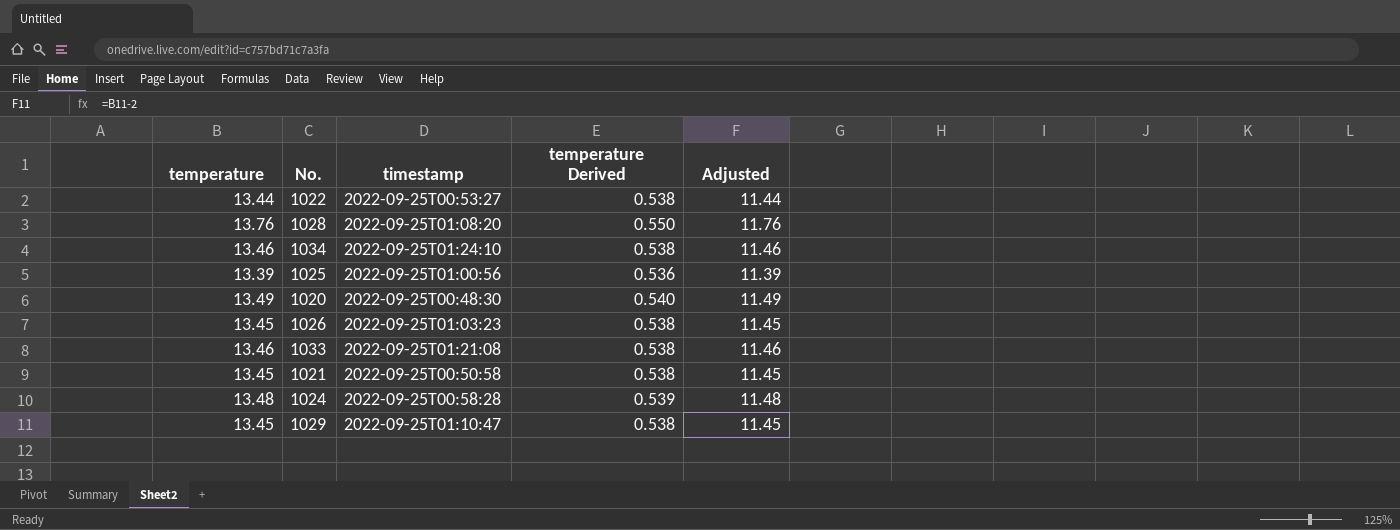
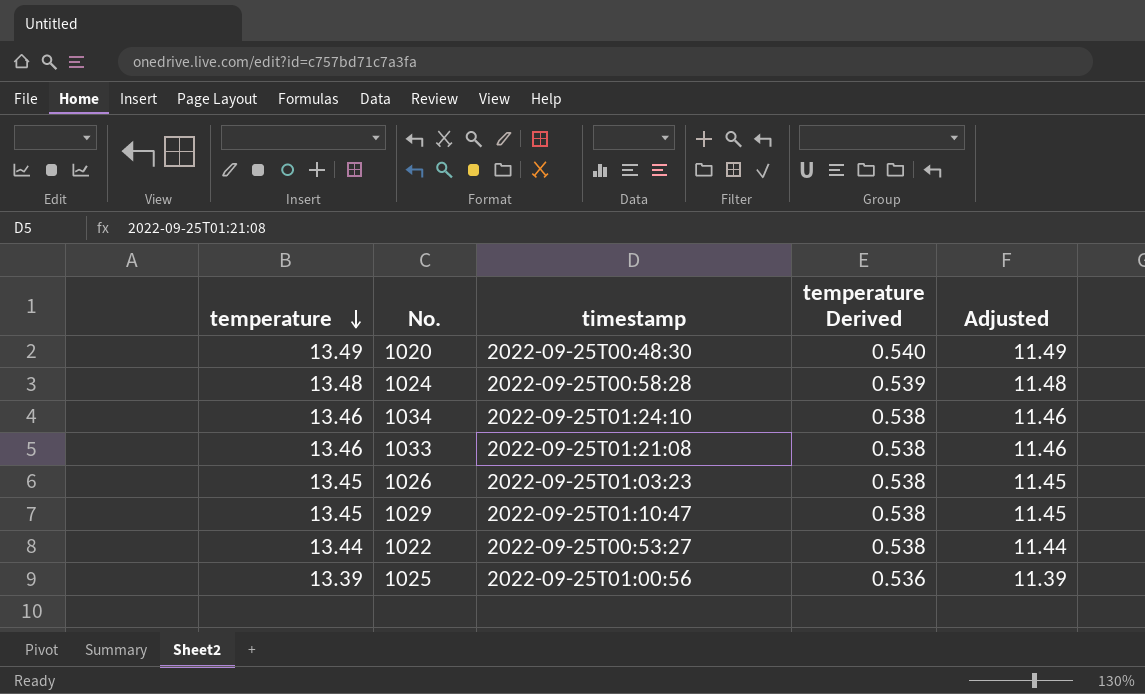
row order: none -> temperature descending
row 1028: 13.76 | 2022-09-25T01:08:20 | 0.550 | 11.76 -> none
row 1021: 13.45 | 2022-09-25T00:50:58 | 0.538 | 11.45 -> none

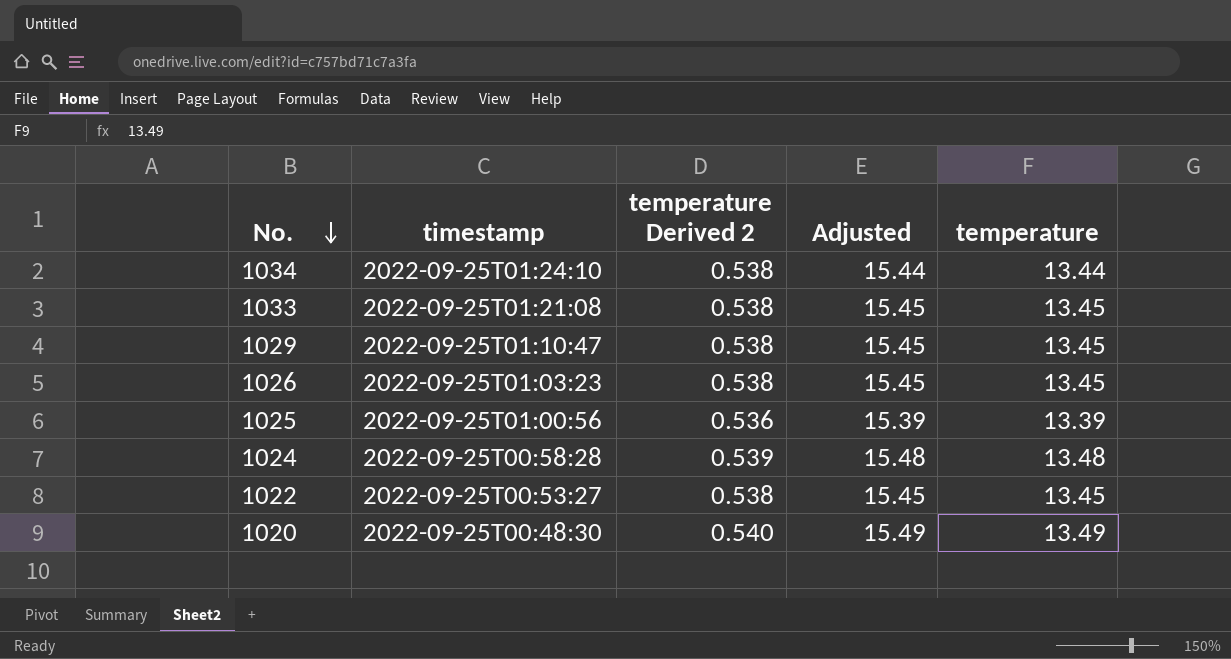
row order: temperature descending -> No. descending
column name: temperature Derived -> temperature Derived 2
column Adjusted | formula: [temperature] - 2 -> [temperature] + 2
column temperature | position: 1 -> 5
1034 | temperature: 13.46 -> 13.44
1033 | temperature: 13.46 -> 13.45
1022 | temperature: 13.44 -> 13.45

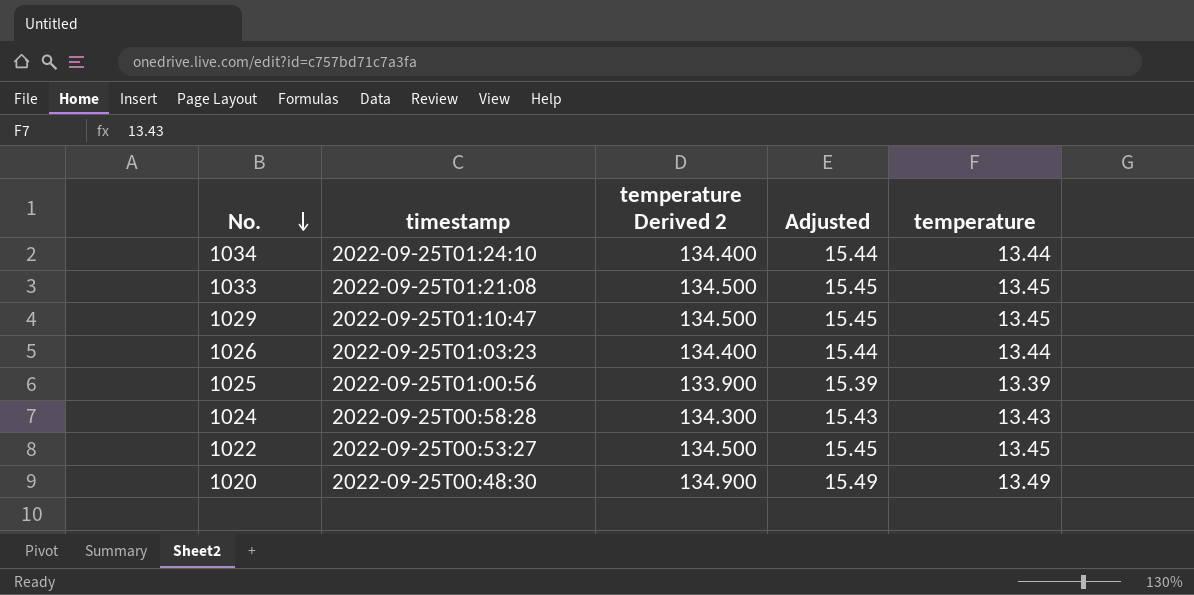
column temperature Derived 2 | formula: [temperature] * 0.04 -> [temperature] * 10
1026 | Adjusted: 15.45 -> 15.44
1026 | temperature: 13.45 -> 13.44
1024 | Adjusted: 15.48 -> 15.43
1024 | temperature: 13.48 -> 13.43

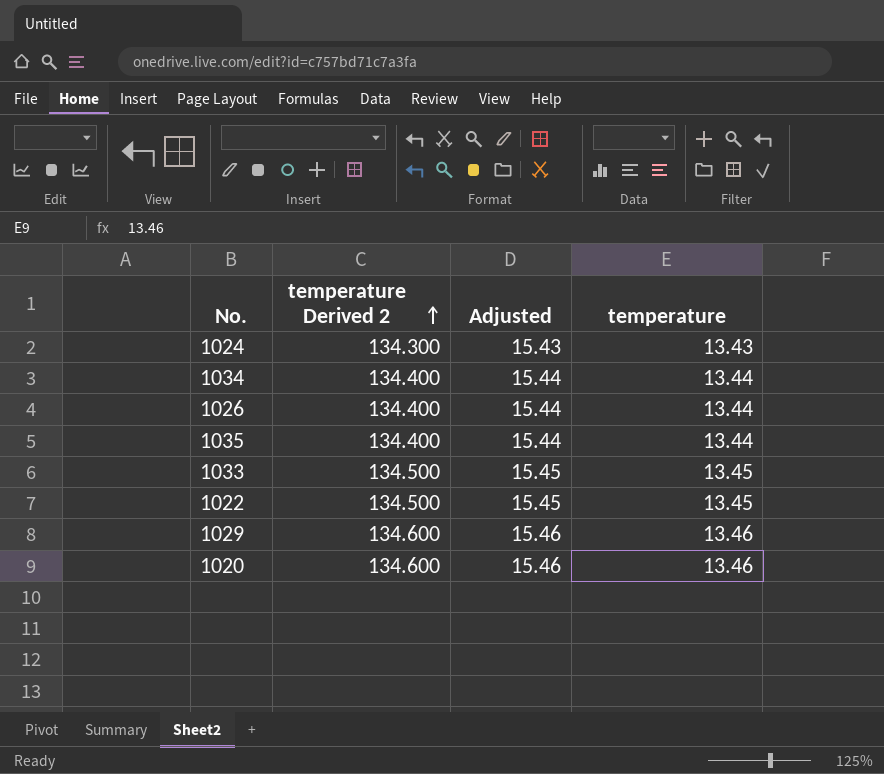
row order: No. descending -> temperature Derived 2 ascending
column timestamp | position: 2 -> none
row 1025: 2022-09-25T01:00:56 | 133.900 | 15.39 | 13.39 -> none
row 1035: none -> 134.400 | 15.44 | 13.44
1029 | temperature Derived 2: 134.500 -> 134.600
1029 | Adjusted: 15.45 -> 15.46
1029 | temperature: 13.45 -> 13.46
1020 | temperature Derived 2: 134.900 -> 134.600
1020 | Adjusted: 15.49 -> 15.46
1020 | temperature: 13.49 -> 13.46

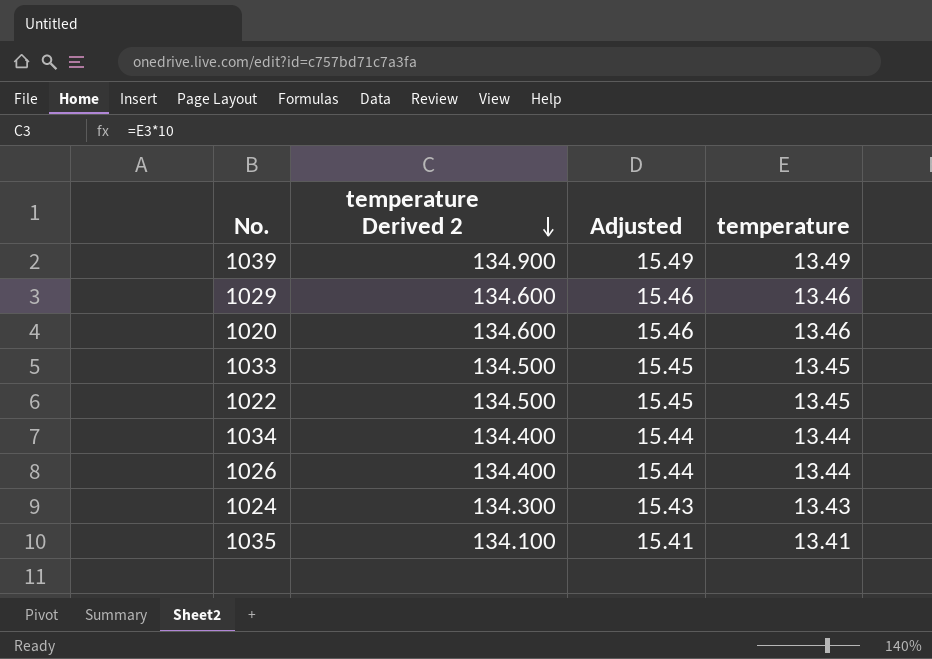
row order: temperature Derived 2 ascending -> temperature Derived 2 descending
row 1039: none -> 134.900 | 15.49 | 13.49
1035 | temperature Derived 2: 134.400 -> 134.100
1035 | Adjusted: 15.44 -> 15.41
1035 | temperature: 13.44 -> 13.41

